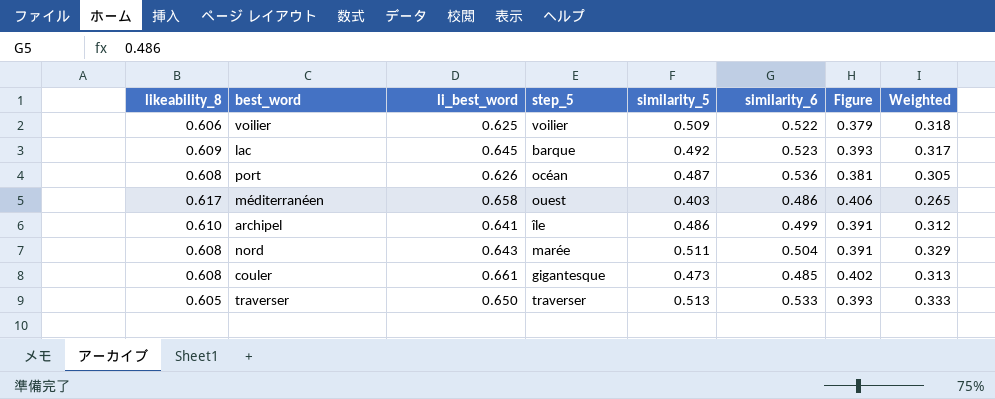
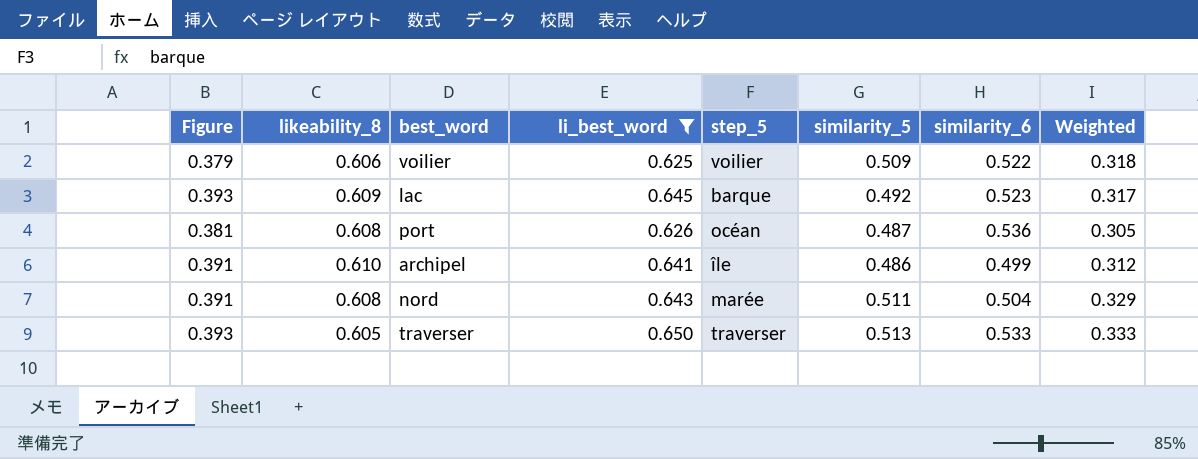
filter: none -> li_best_word <= 0.650
column Figure | position: 7 -> 1

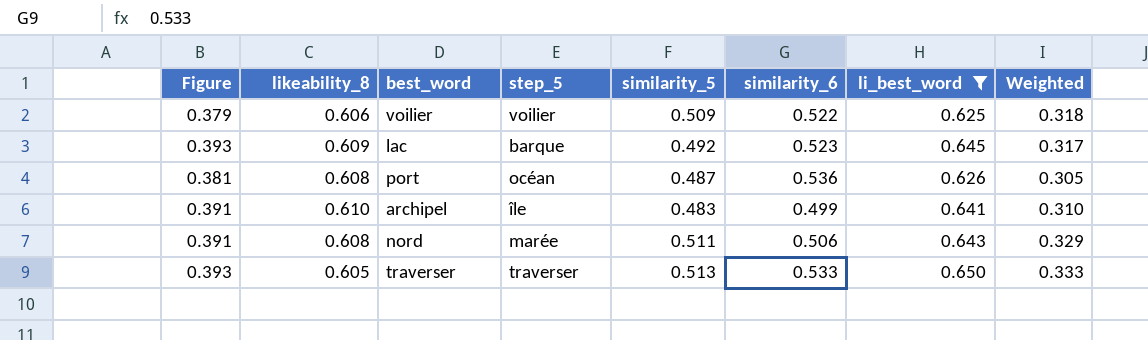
column li_best_word | position: 4 -> 7
archipel | similarity_5: 0.486 -> 0.483
archipel | Weighted: 0.312 -> 0.310
nord | similarity_6: 0.504 -> 0.506

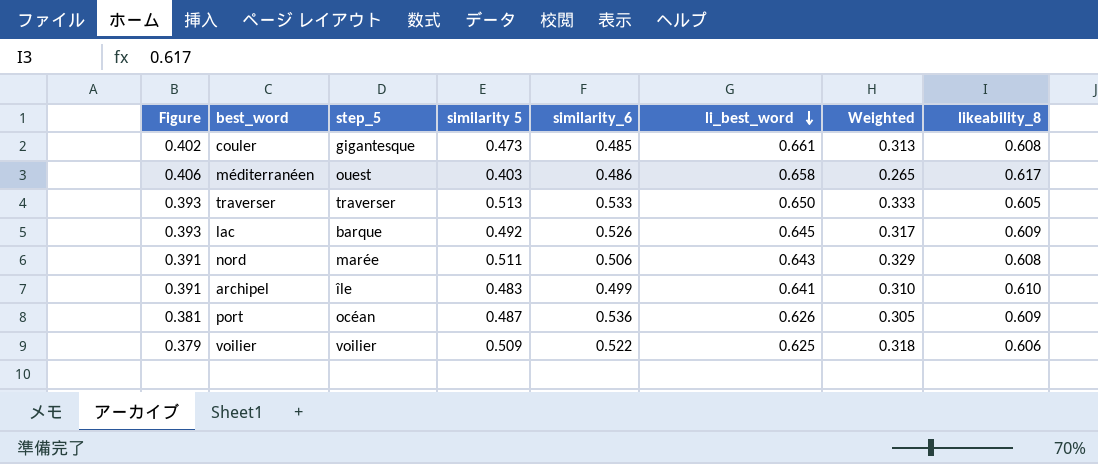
filter: li_best_word <= 0.650 -> none
row order: none -> li_best_word descending
column name: similarity_5 -> similarity 5
column likeability_8 | position: 2 -> 8
lac | similarity_6: 0.523 -> 0.526
port | likeability_8: 0.608 -> 0.609

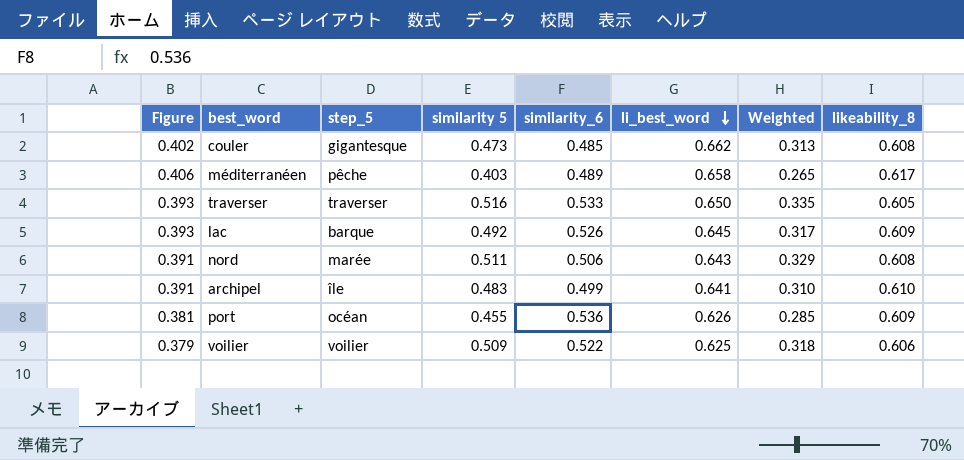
couler | li_best_word: 0.661 -> 0.662
méditerranéen | step_5: ouest -> pêche
méditerranéen | similarity_6: 0.486 -> 0.489
traverser | similarity 5: 0.513 -> 0.516
traverser | Weighted: 0.333 -> 0.335
port | similarity 5: 0.487 -> 0.455
port | Weighted: 0.305 -> 0.285

